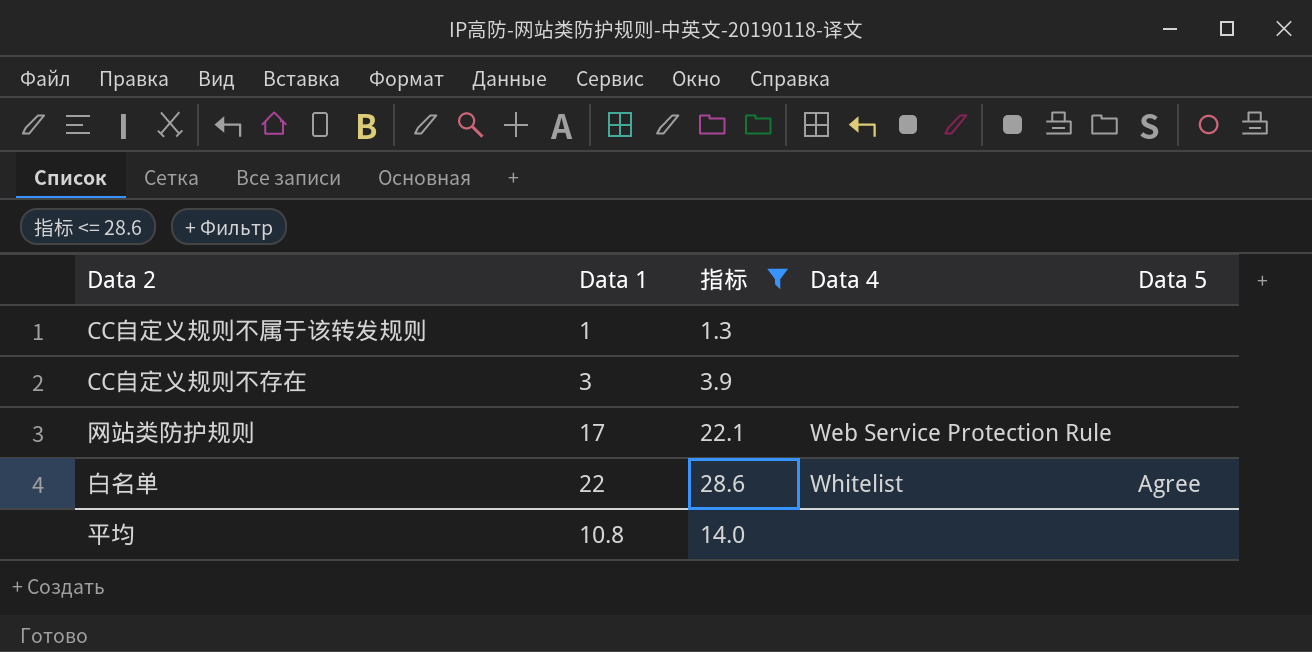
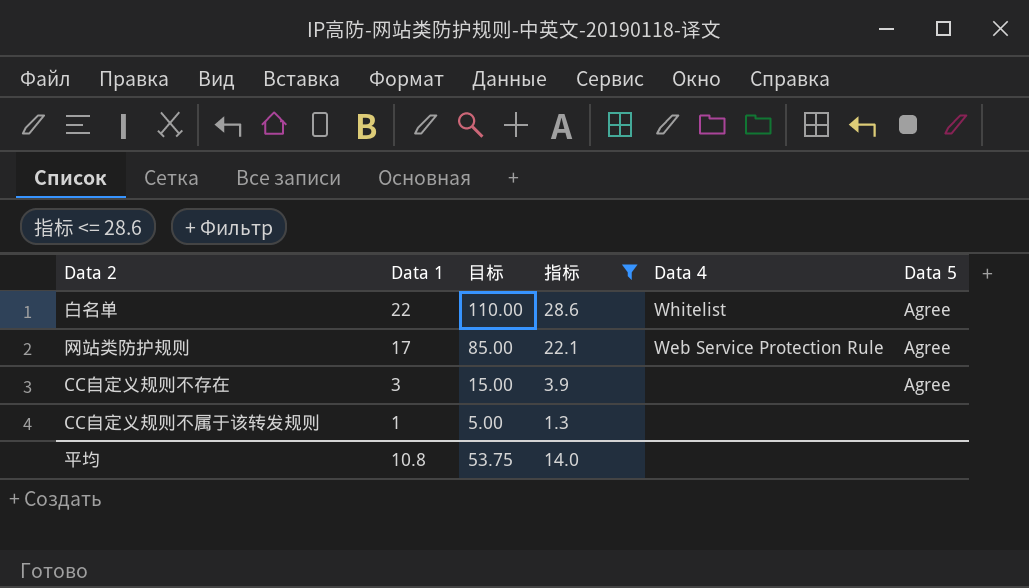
row order: Data 1 ascending -> Data 1 descending
column 目标 | formula: none -> [Data 1] * 5
网站类防护规则 | Data 5: none -> Agree
CC自定义规则不存在 | Data 5: none -> Agree

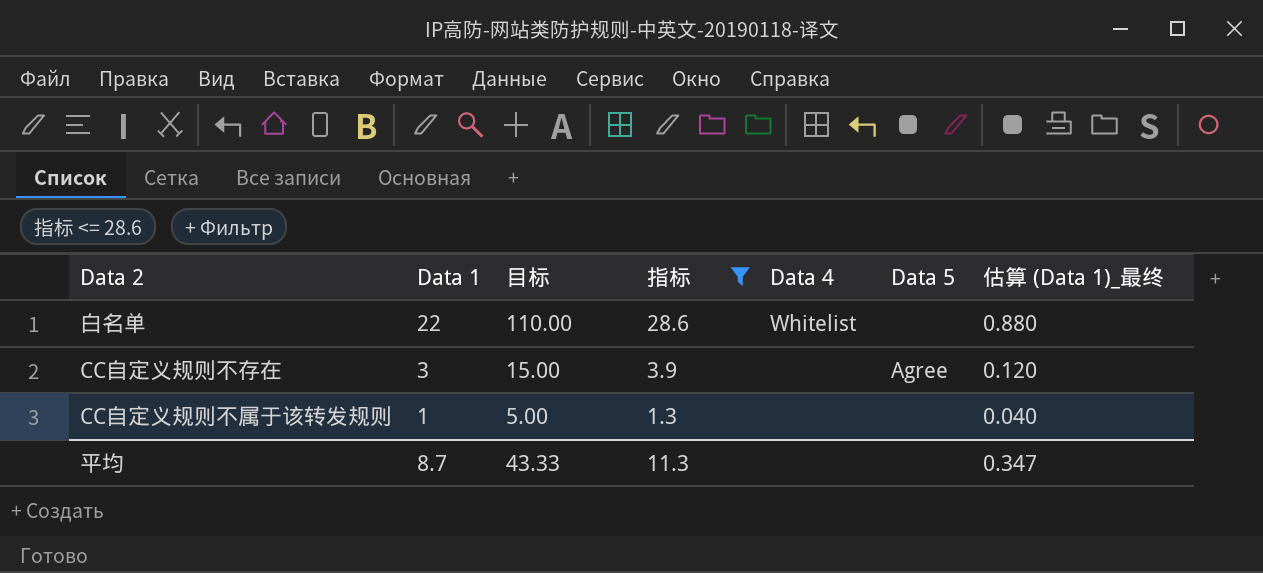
column 估算 (Data 1)_最终 | formula: none -> [Data 1] * 0.04
row 网站类防护规则: 17 | 85.00 | 22.1 | Web Service Protection Rule | Agree -> none
白名单 | Data 5: Agree -> none
平均 | Data 1: 10.8 -> 8.7
平均 | 目标: 53.75 -> 43.33
平均 | 指标: 14.0 -> 11.3

